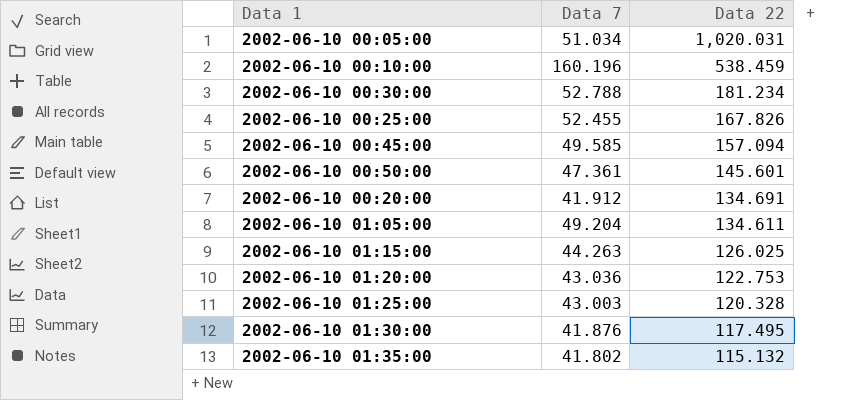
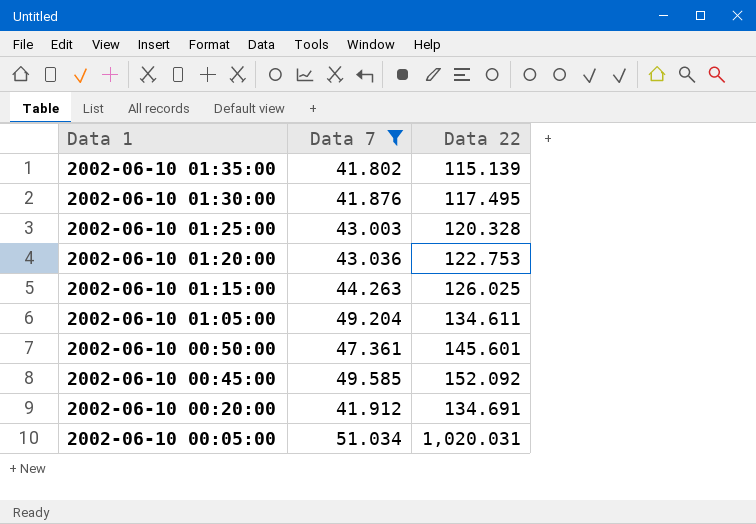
filter: none -> Data 7 <= 51.034
row order: Data 22 descending -> Data 1 descending
2002-06-10 01:35:00 | Data 22: 115.132 -> 115.139
2002-06-10 00:45:00 | Data 22: 157.094 -> 152.092

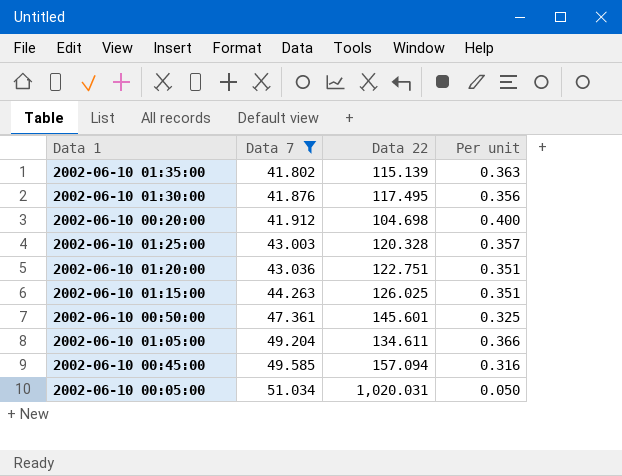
row order: Data 1 descending -> Data 7 ascending
column Per unit | formula: none -> [Data 7] / [Data 22]
2002-06-10 00:20:00 | Data 22: 134.691 -> 104.698
2002-06-10 01:20:00 | Data 22: 122.753 -> 122.751
2002-06-10 00:45:00 | Data 22: 152.092 -> 157.094

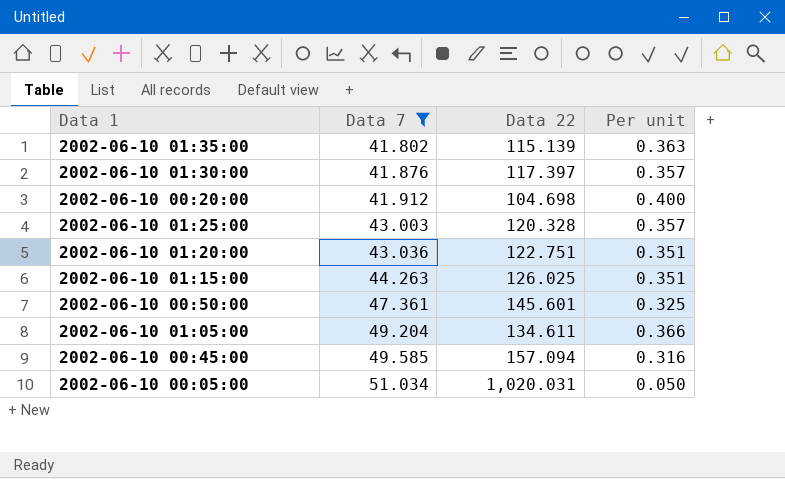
2002-06-10 01:30:00 | Data 22: 117.495 -> 117.397
2002-06-10 01:30:00 | Per unit: 0.356 -> 0.357

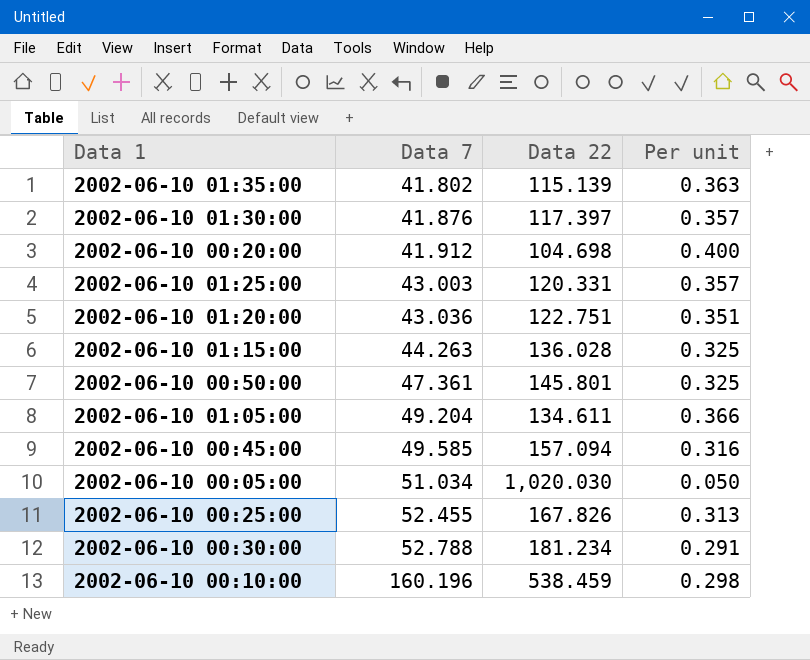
filter: Data 7 <= 51.034 -> none
2002-06-10 01:25:00 | Data 22: 120.328 -> 120.331
2002-06-10 01:15:00 | Data 22: 126.025 -> 136.028
2002-06-10 01:15:00 | Per unit: 0.351 -> 0.325
2002-06-10 00:50:00 | Data 22: 145.601 -> 145.801
2002-06-10 00:05:00 | Data 22: 1,020.031 -> 1,020.030

